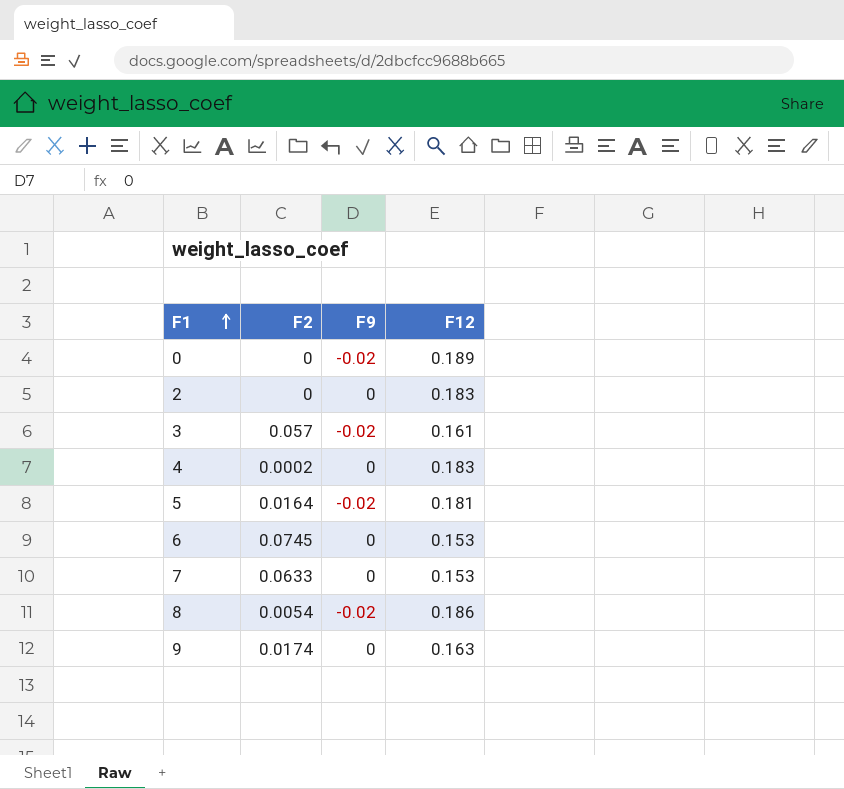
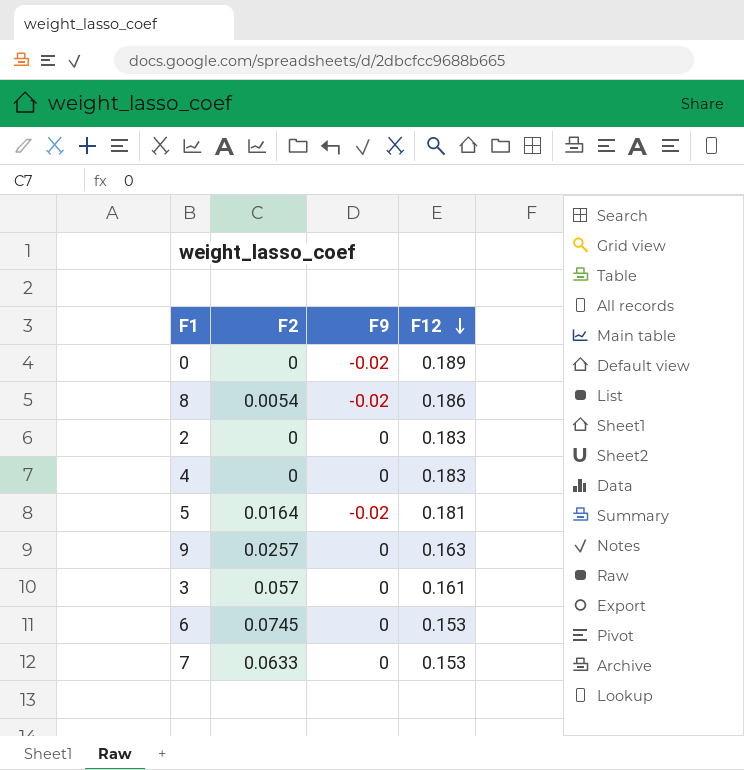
row order: F1 ascending -> F12 descending
4 | F2: 0.0002 -> 0
9 | F2: 0.0174 -> 0.0257
3 | F9: -0.02 -> 0

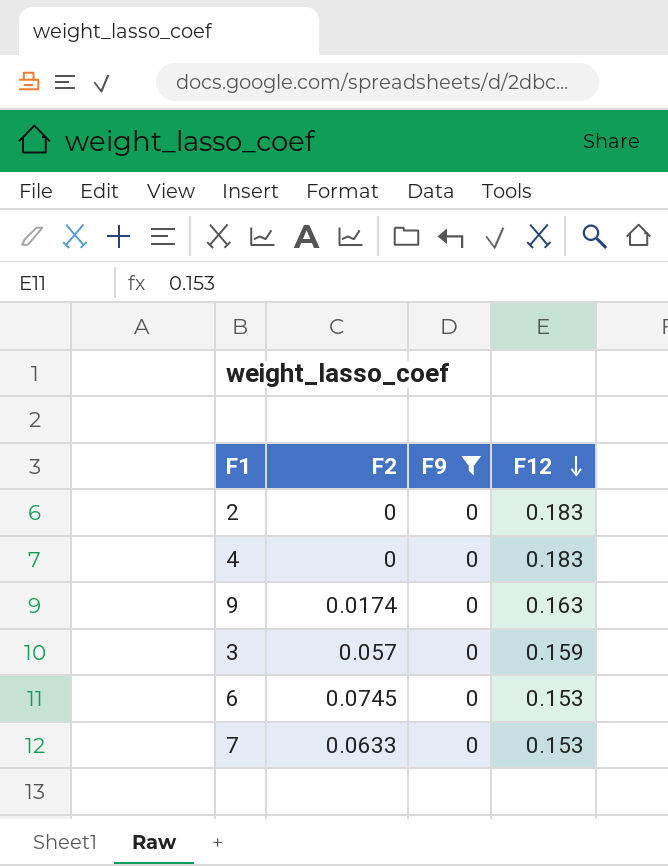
filter: none -> F9 = 0
9 | F2: 0.0257 -> 0.0174
3 | F12: 0.161 -> 0.159

